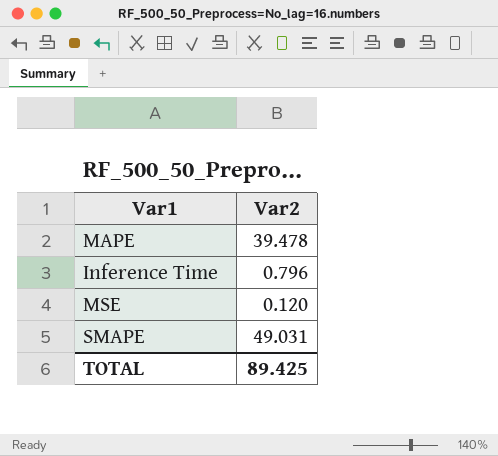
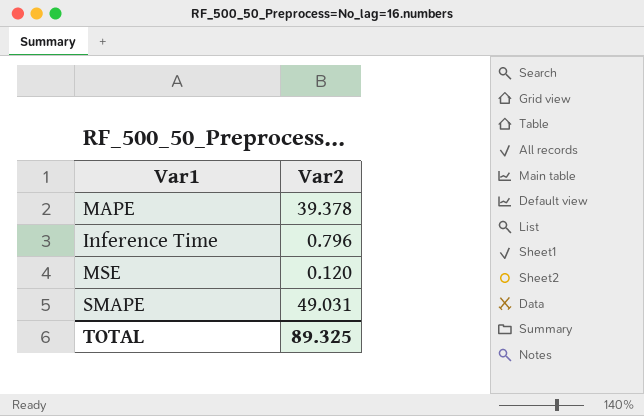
MAPE | Var2: 39.478 -> 39.378
TOTAL | Var2: 89.425 -> 89.325

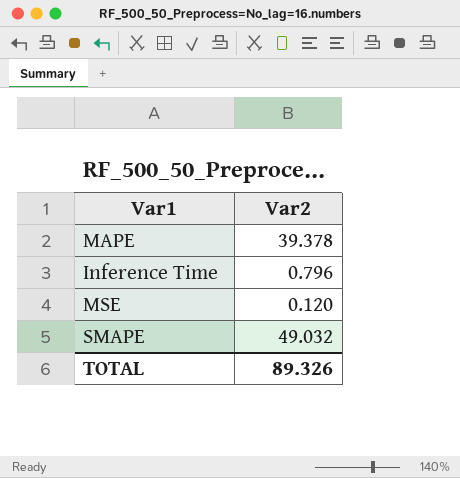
SMAPE | Var2: 49.031 -> 49.032
TOTAL | Var2: 89.325 -> 89.326

